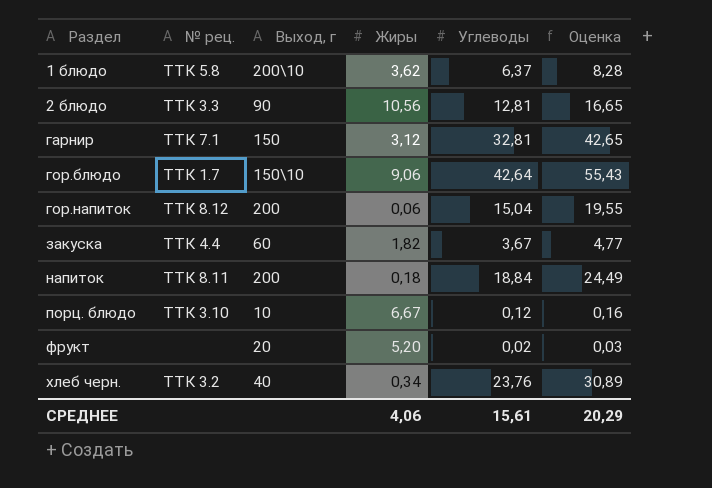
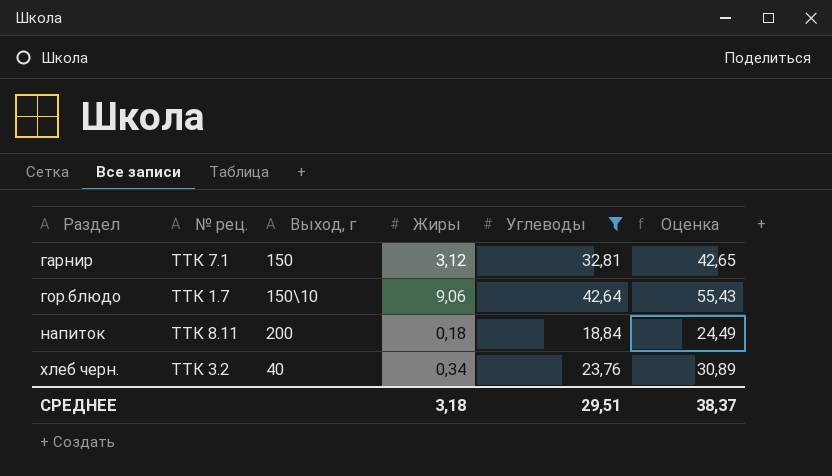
filter: none -> Углеводы >= 18,84
СРЕДНЕЕ | Жиры: 4,06 -> 3,18
СРЕДНЕЕ | Углеводы: 15,61 -> 29,51
СРЕДНЕЕ | Оценка: 20,29 -> 38,37

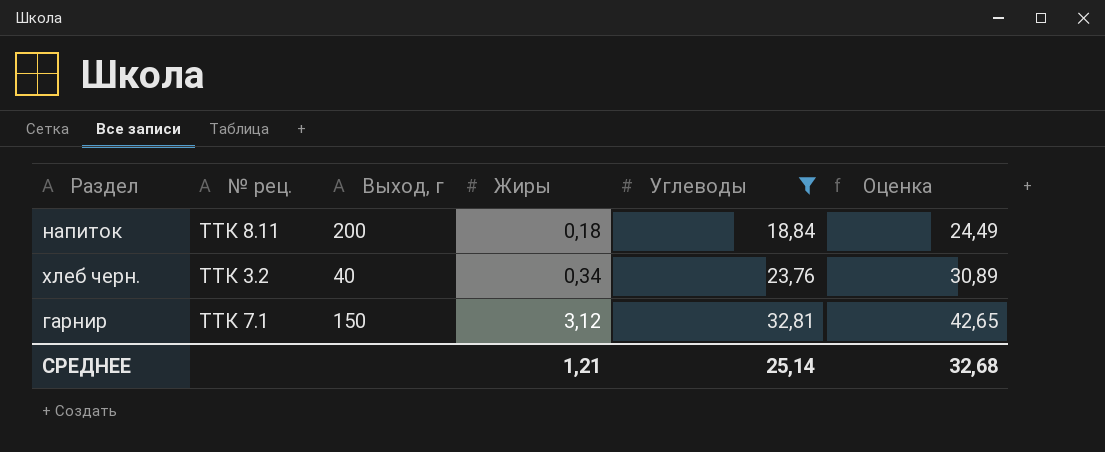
row order: Раздел ascending -> Жиры ascending
row гор.блюдо: ТТК 1.7 | 150\10 | 9,06 | 42,64 | 55,43 -> none
СРЕДНЕЕ | Жиры: 3,18 -> 1,21
СРЕДНЕЕ | Углеводы: 29,51 -> 25,14
СРЕДНЕЕ | Оценка: 38,37 -> 32,68

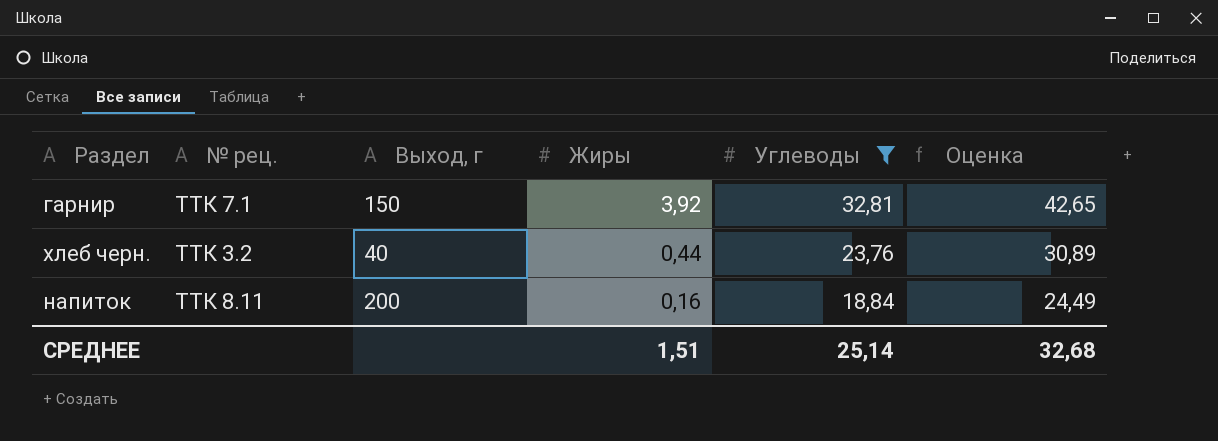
row order: Жиры ascending -> Жиры descending
гарнир | Жиры: 3,12 -> 3,92
хлеб черн. | Жиры: 0,34 -> 0,44
напиток | Жиры: 0,18 -> 0,16
СРЕДНЕЕ | Жиры: 1,21 -> 1,51

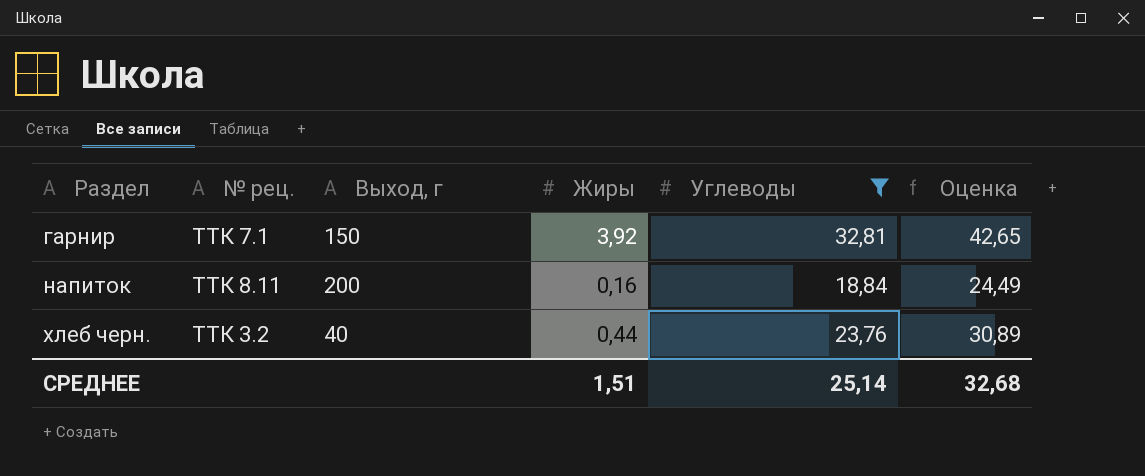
row order: Жиры descending -> Раздел ascending

